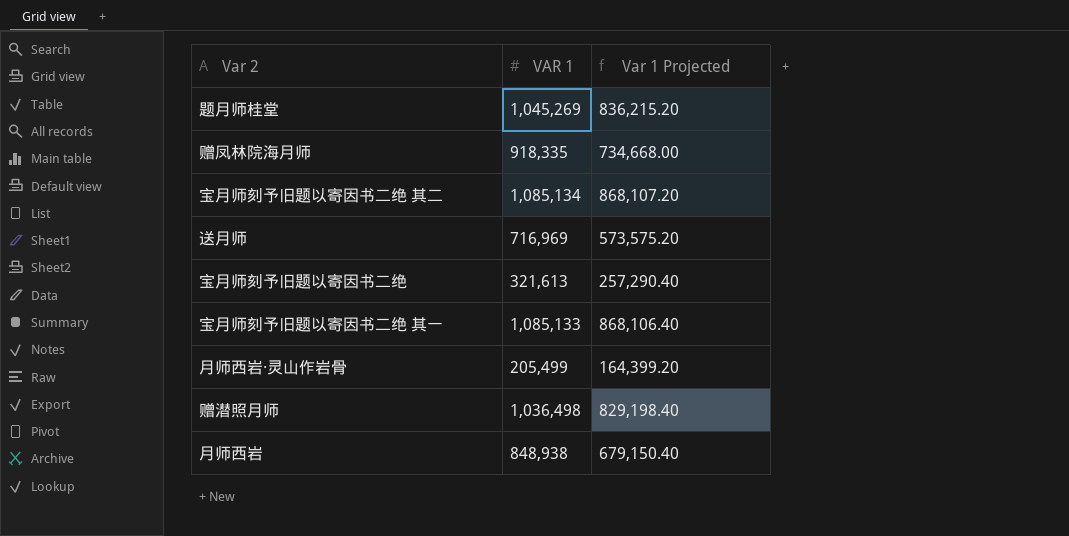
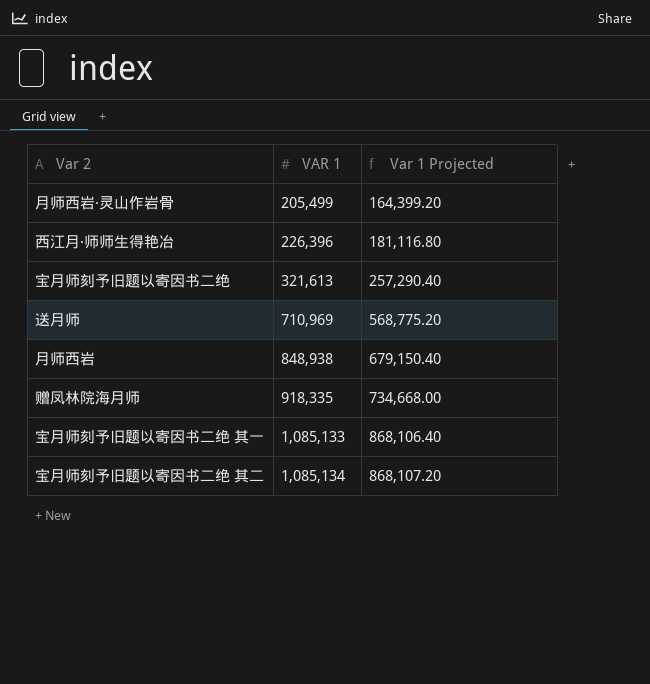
row order: none -> VAR 1 ascending
row 题月师桂堂: 1,045,269 | 836,215.20 -> none
row 赠潜照月师: 1,036,498 | 829,198.40 -> none
row 西江月·师师生得艳冶: none -> 226,396 | 181,116.80
送月师 | VAR 1: 716,969 -> 710,969
送月师 | Var 1 Projected: 573,575.20 -> 568,775.20

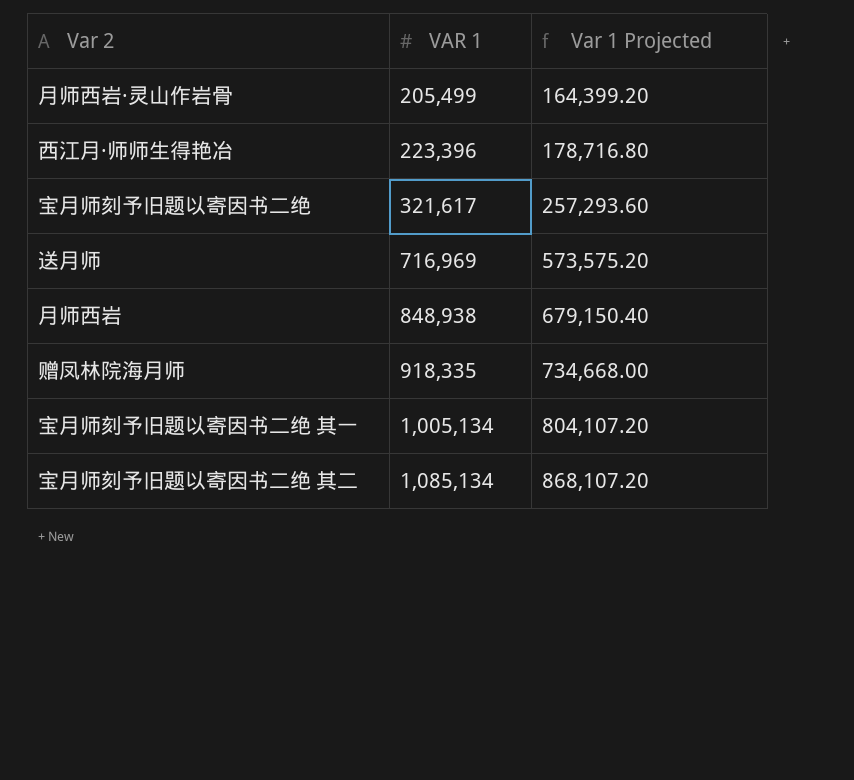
西江月·师师生得艳冶 | VAR 1: 226,396 -> 223,396
西江月·师师生得艳冶 | Var 1 Projected: 181,116.80 -> 178,716.80
宝月师刻予旧题以寄因书二绝 | VAR 1: 321,613 -> 321,617
宝月师刻予旧题以寄因书二绝 | Var 1 Projected: 257,290.40 -> 257,293.60
送月师 | VAR 1: 710,969 -> 716,969
送月师 | Var 1 Projected: 568,775.20 -> 573,575.20
宝月师刻予旧题以寄因书二绝 其一 | VAR 1: 1,085,133 -> 1,005,134
宝月师刻予旧题以寄因书二绝 其一 | Var 1 Projected: 868,106.40 -> 804,107.20

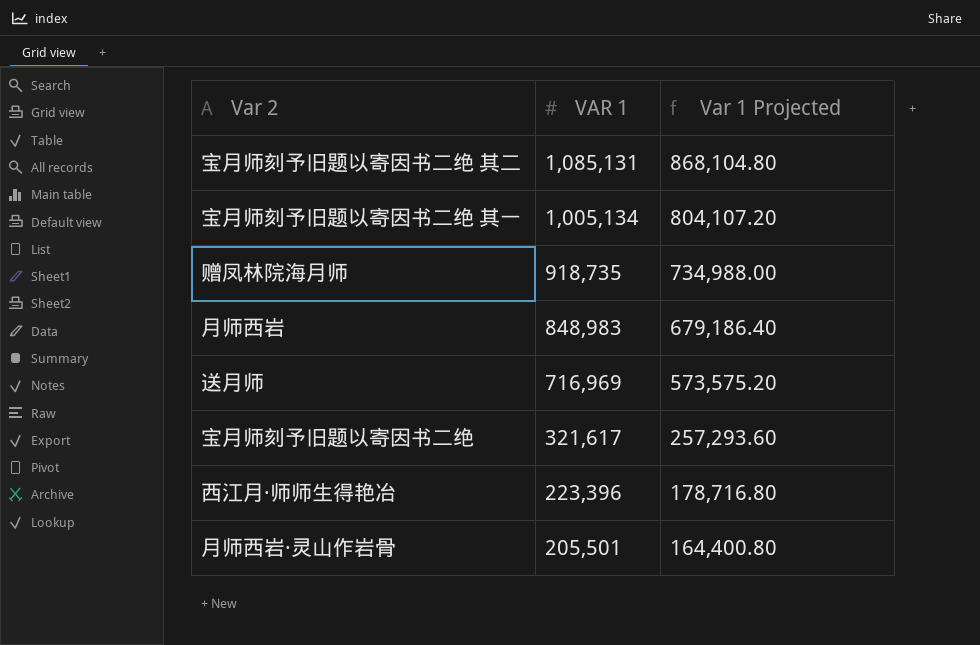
row order: VAR 1 ascending -> VAR 1 descending
宝月师刻予旧题以寄因书二绝 其二 | VAR 1: 1,085,134 -> 1,085,131
宝月师刻予旧题以寄因书二绝 其二 | Var 1 Projected: 868,107.20 -> 868,104.80
赠凤林院海月师 | VAR 1: 918,335 -> 918,735
赠凤林院海月师 | Var 1 Projected: 734,668.00 -> 734,988.00
月师西岩 | VAR 1: 848,938 -> 848,983
月师西岩 | Var 1 Projected: 679,150.40 -> 679,186.40
月师西岩·灵山作岩骨 | VAR 1: 205,499 -> 205,501
月师西岩·灵山作岩骨 | Var 1 Projected: 164,399.20 -> 164,400.80

